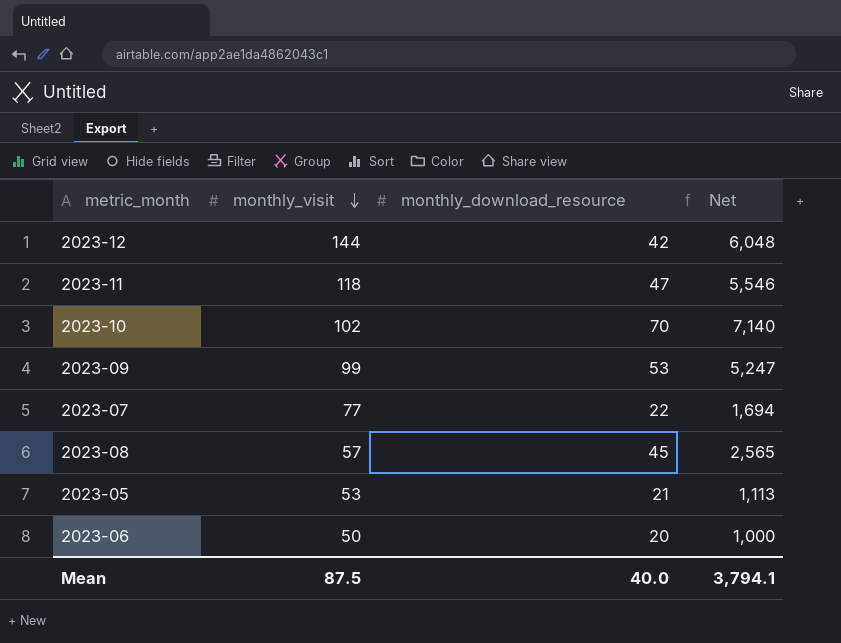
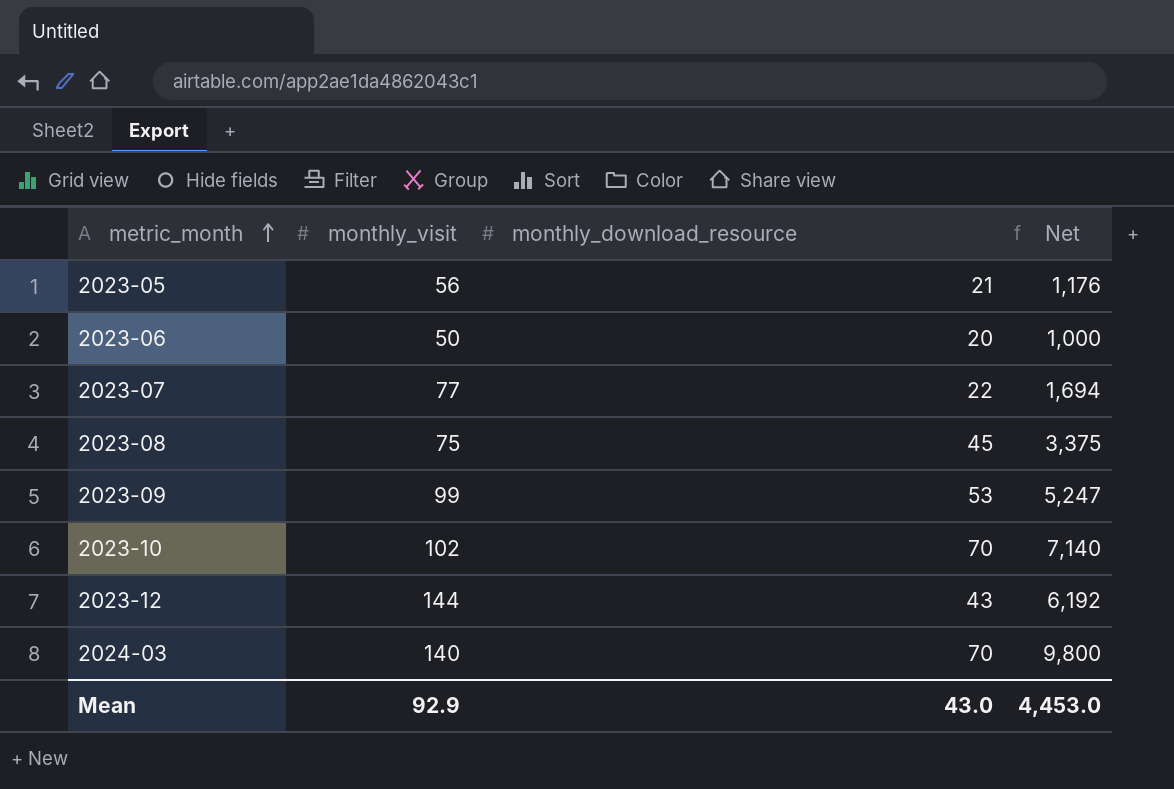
row order: monthly_visit descending -> metric_month ascending
row 2023-11: 118 | 47 | 5,546 -> none
2023-05 | monthly_visit: 53 -> 56
2023-05 | Net: 1,113 -> 1,176
2023-08 | monthly_visit: 57 -> 75
2023-08 | Net: 2,565 -> 3,375
2023-12 | monthly_download_resource: 42 -> 43
2023-12 | Net: 6,048 -> 6,192
row 2024-03: none -> 140 | 70 | 9,800
Mean | monthly_visit: 87.5 -> 92.9
Mean | monthly_download_resource: 40.0 -> 43.0
Mean | Net: 3,794.1 -> 4,453.0

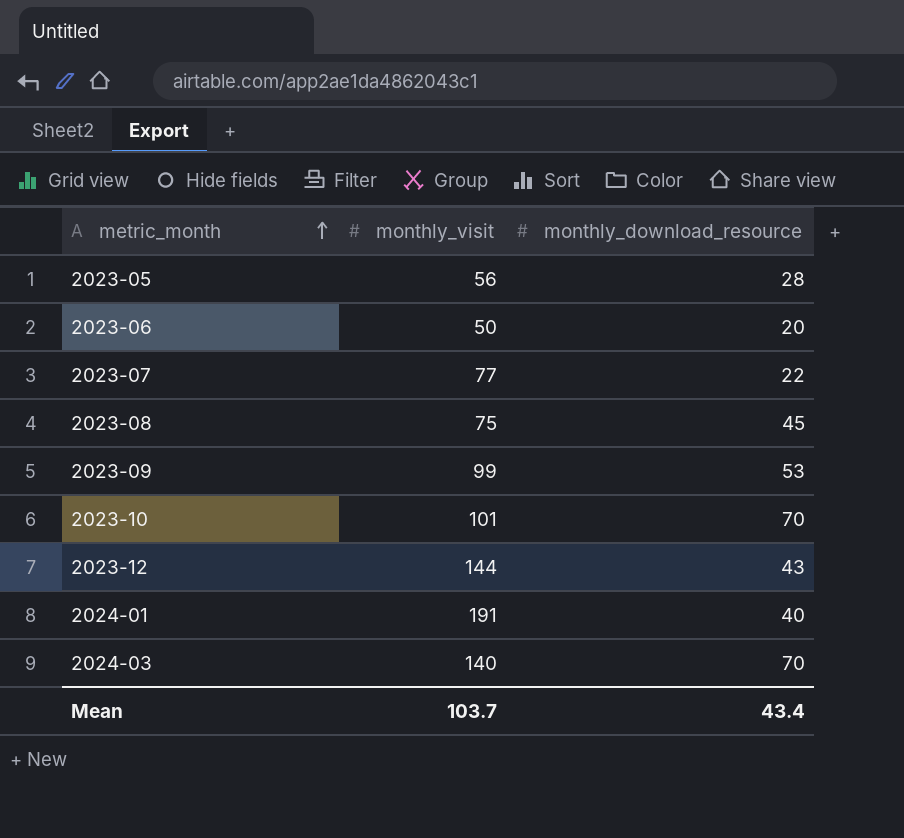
column Net | formula: [monthly_visit] * [monthly_download_resource] -> none
2023-05 | monthly_download_resource: 21 -> 28
2023-10 | monthly_visit: 102 -> 101
row 2024-01: none -> 191 | 40
Mean | monthly_visit: 92.9 -> 103.7
Mean | monthly_download_resource: 43.0 -> 43.4

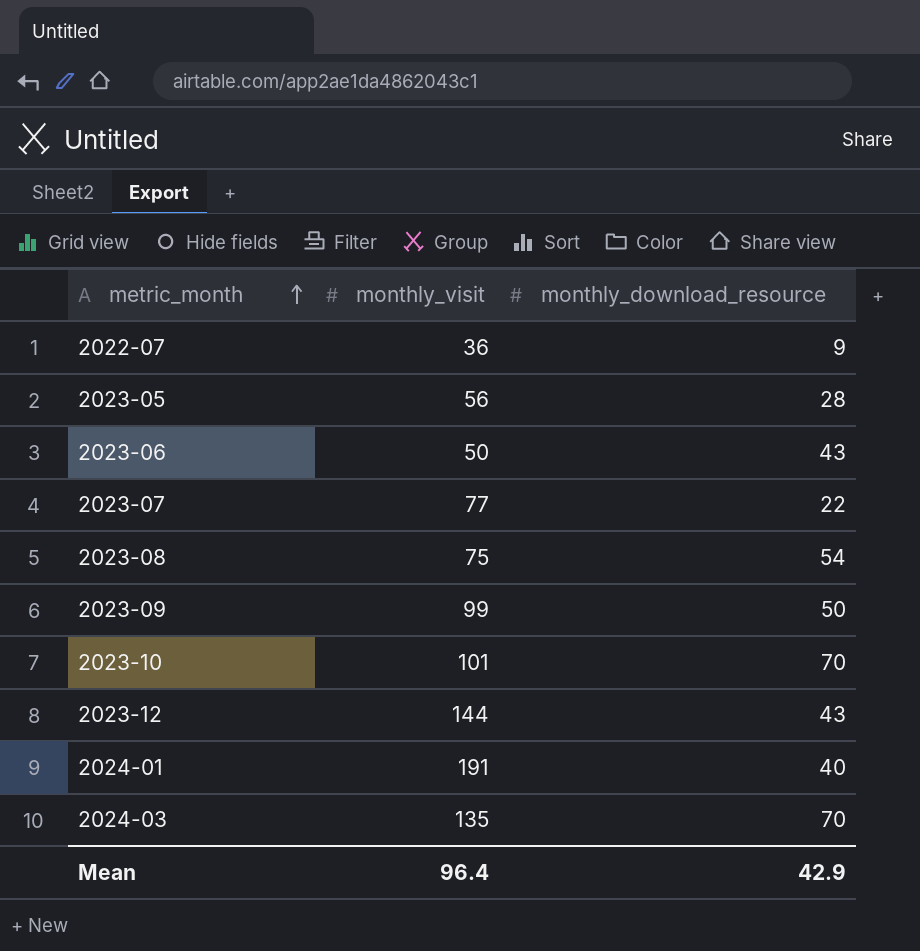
row 2022-07: none -> 36 | 9
2023-06 | monthly_download_resource: 20 -> 43
2023-08 | monthly_download_resource: 45 -> 54
2023-09 | monthly_download_resource: 53 -> 50
2024-03 | monthly_visit: 140 -> 135
Mean | monthly_visit: 103.7 -> 96.4
Mean | monthly_download_resource: 43.4 -> 42.9

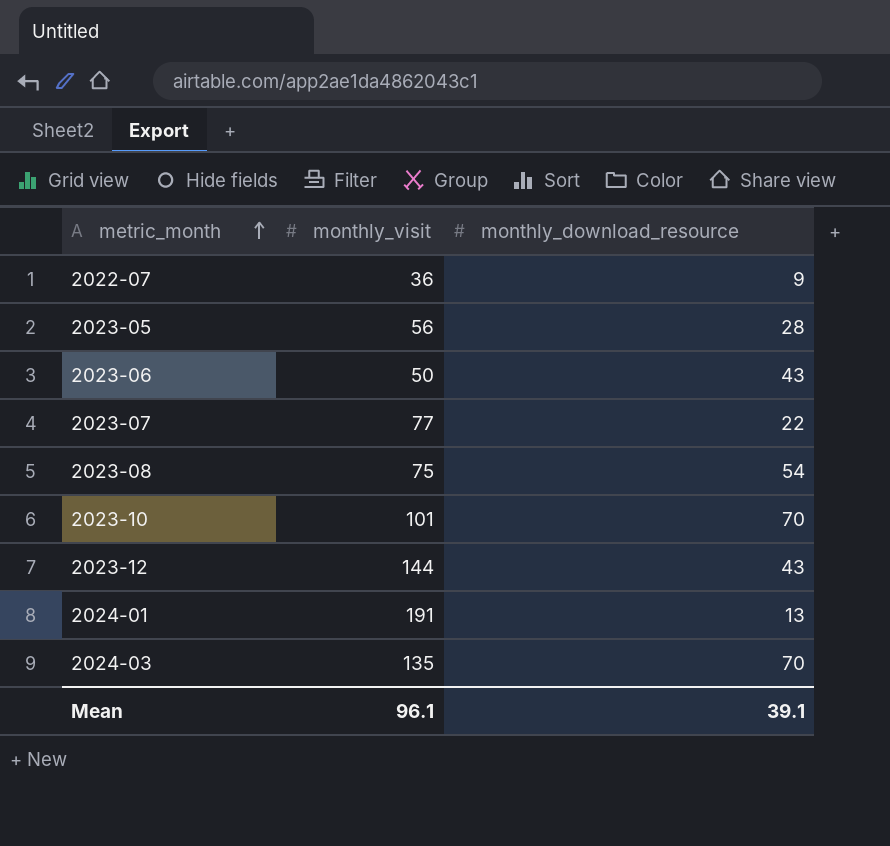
row 2023-09: 99 | 50 -> none
2024-01 | monthly_download_resource: 40 -> 13
Mean | monthly_visit: 96.4 -> 96.1
Mean | monthly_download_resource: 42.9 -> 39.1

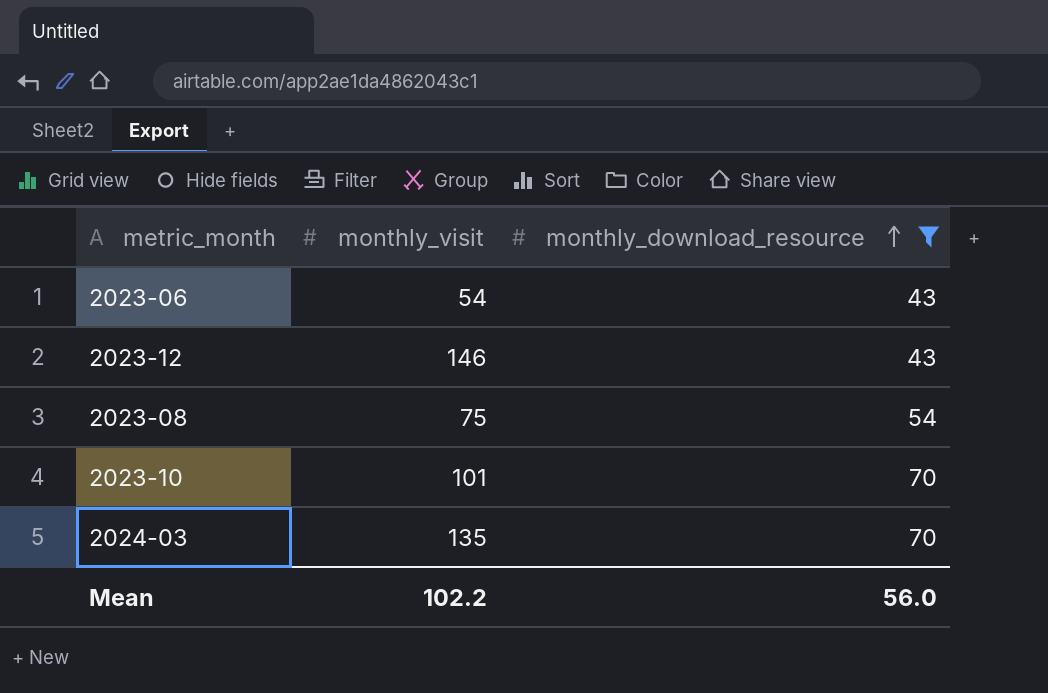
filter: none -> monthly_download_resource >= 43
row order: metric_month ascending -> monthly_download_resource ascending
2023-06 | monthly_visit: 50 -> 54
2023-12 | monthly_visit: 144 -> 146
Mean | monthly_visit: 96.1 -> 102.2
Mean | monthly_download_resource: 39.1 -> 56.0

